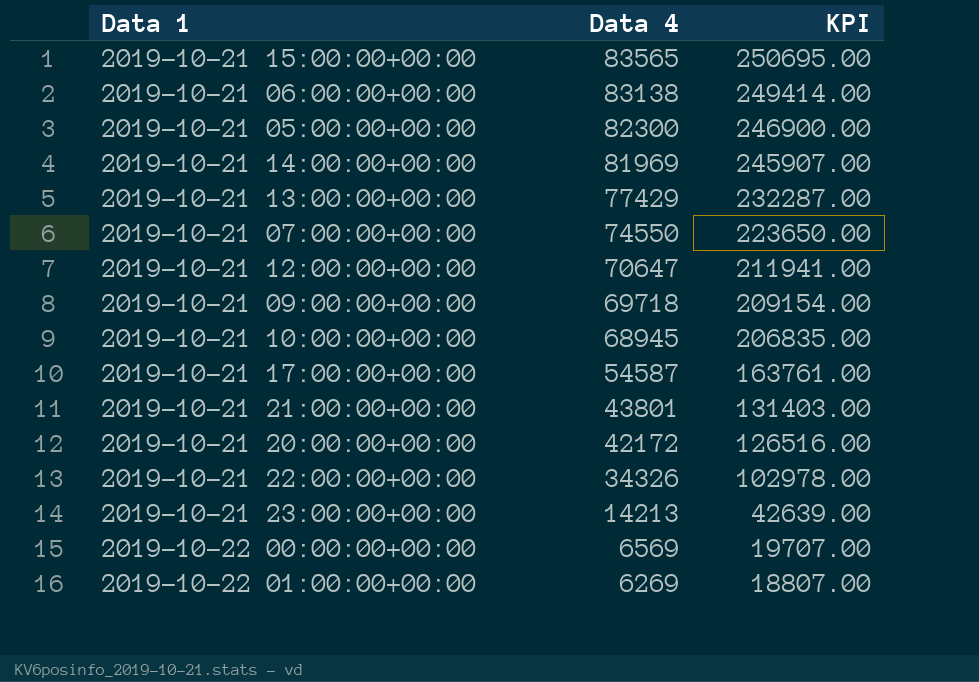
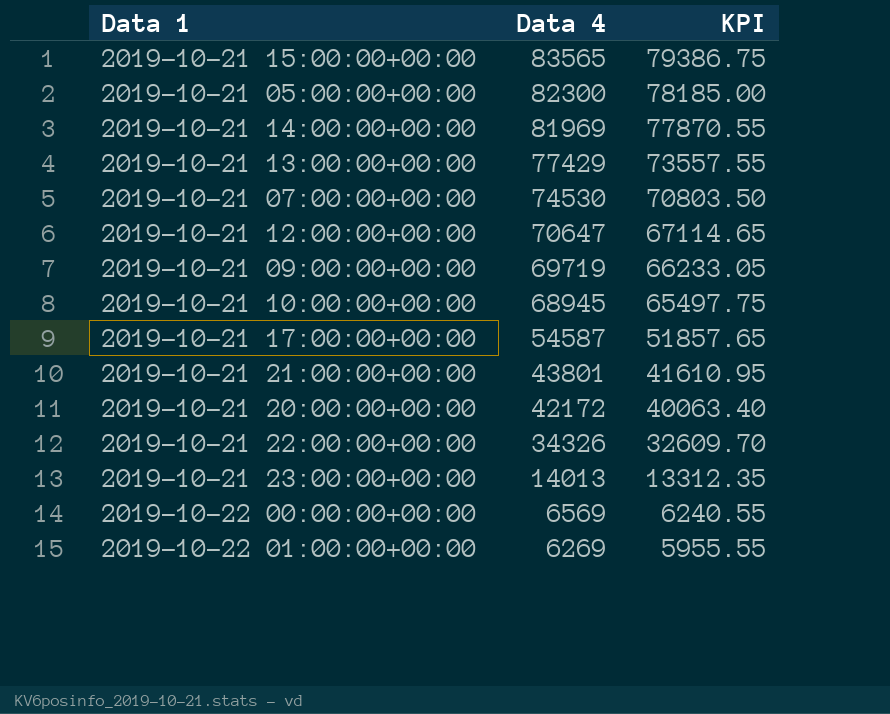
column KPI | formula: [Data 4] * 3 -> [Data 4] * 0.95
row 2019-10-21 06:00:00+00:00: 83138 | 249414.00 -> none
2019-10-21 07:00:00+00:00 | Data 4: 74550 -> 74530
2019-10-21 09:00:00+00:00 | Data 4: 69718 -> 69719
2019-10-21 23:00:00+00:00 | Data 4: 14213 -> 14013

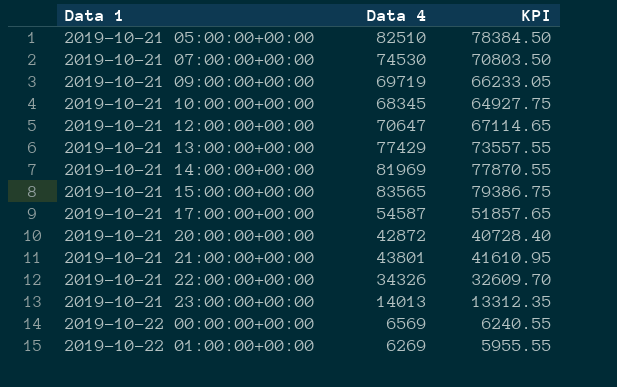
row order: Data 4 descending -> Data 1 ascending
2019-10-21 05:00:00+00:00 | Data 4: 82300 -> 82510
2019-10-21 05:00:00+00:00 | KPI: 78185.00 -> 78384.50
2019-10-21 10:00:00+00:00 | Data 4: 68945 -> 68345
2019-10-21 10:00:00+00:00 | KPI: 65497.75 -> 64927.75
2019-10-21 20:00:00+00:00 | Data 4: 42172 -> 42872
2019-10-21 20:00:00+00:00 | KPI: 40063.40 -> 40728.40

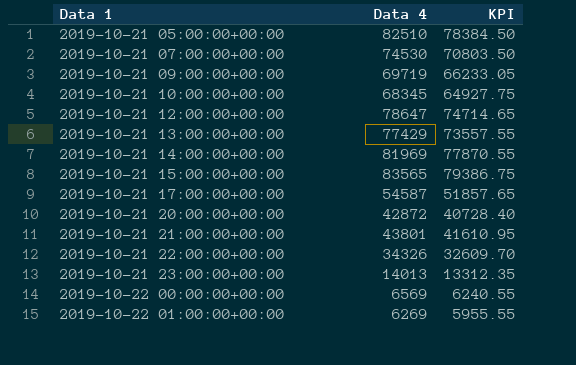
2019-10-21 12:00:00+00:00 | Data 4: 70647 -> 78647
2019-10-21 12:00:00+00:00 | KPI: 67114.65 -> 74714.65

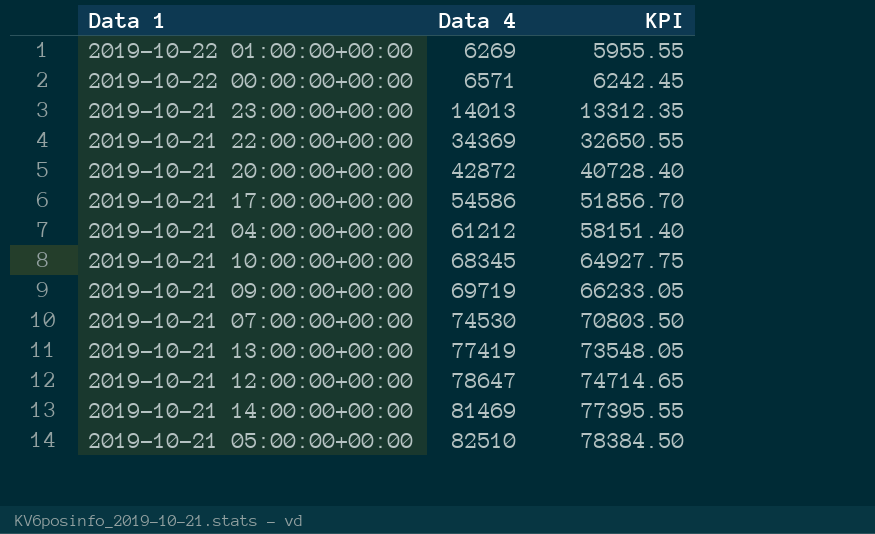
row order: Data 1 ascending -> Data 4 ascending
row 2019-10-21 15:00:00+00:00: 83565 | 79386.75 -> none
row 2019-10-21 21:00:00+00:00: 43801 | 41610.95 -> none
2019-10-22 00:00:00+00:00 | Data 4: 6569 -> 6571
2019-10-22 00:00:00+00:00 | KPI: 6240.55 -> 6242.45
2019-10-21 22:00:00+00:00 | Data 4: 34326 -> 34369
2019-10-21 22:00:00+00:00 | KPI: 32609.70 -> 32650.55
2019-10-21 17:00:00+00:00 | Data 4: 54587 -> 54586
2019-10-21 17:00:00+00:00 | KPI: 51857.65 -> 51856.70
row 2019-10-21 04:00:00+00:00: none -> 61212 | 58151.40
2019-10-21 13:00:00+00:00 | Data 4: 77429 -> 77419
2019-10-21 13:00:00+00:00 | KPI: 73557.55 -> 73548.05
2019-10-21 14:00:00+00:00 | Data 4: 81969 -> 81469
2019-10-21 14:00:00+00:00 | KPI: 77870.55 -> 77395.55

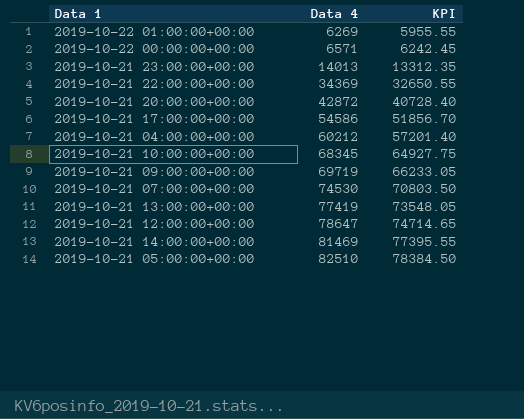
2019-10-21 04:00:00+00:00 | Data 4: 61212 -> 60212
2019-10-21 04:00:00+00:00 | KPI: 58151.40 -> 57201.40

